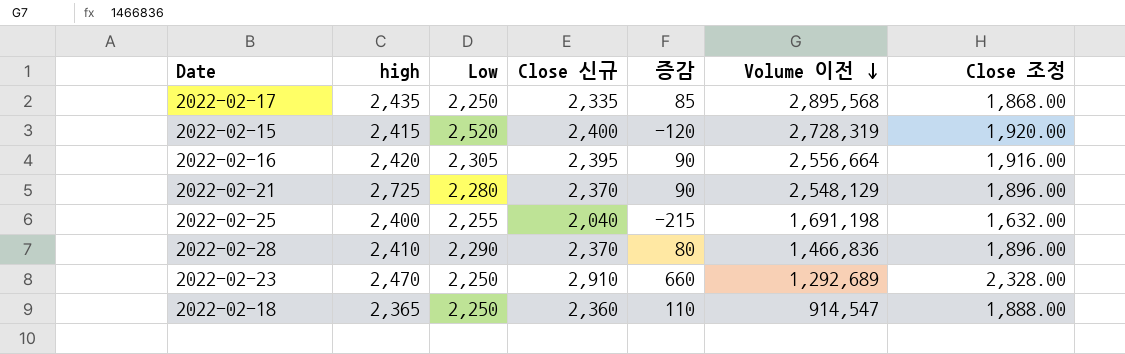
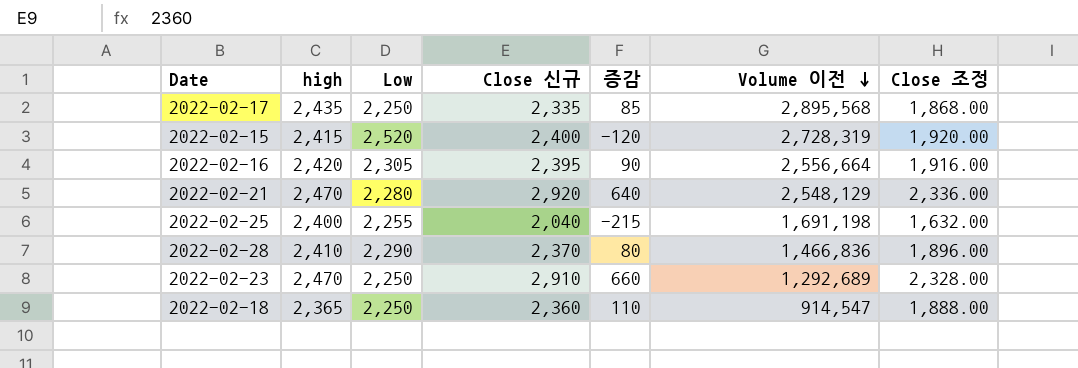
2022-02-21 | high: 2,725 -> 2,470
2022-02-21 | Close 신규: 2,370 -> 2,920
2022-02-21 | 증감: 90 -> 640
2022-02-21 | Close 조정: 1,896.00 -> 2,336.00

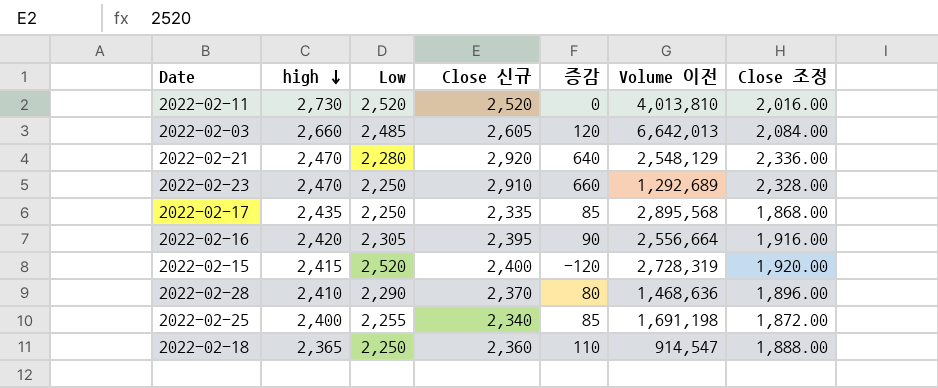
row order: Volume 이전 descending -> high descending
row 2022-02-11: none -> 2,730 | 2,520 | 2,520 | 0 | 4,013,810 | 2,016.00
row 2022-02-03: none -> 2,660 | 2,485 | 2,605 | 120 | 6,642,013 | 2,084.00
2022-02-28 | Volume 이전: 1,466,836 -> 1,468,636
2022-02-25 | Close 신규: 2,040 -> 2,340
2022-02-25 | 증감: -215 -> 85
2022-02-25 | Close 조정: 1,632.00 -> 1,872.00

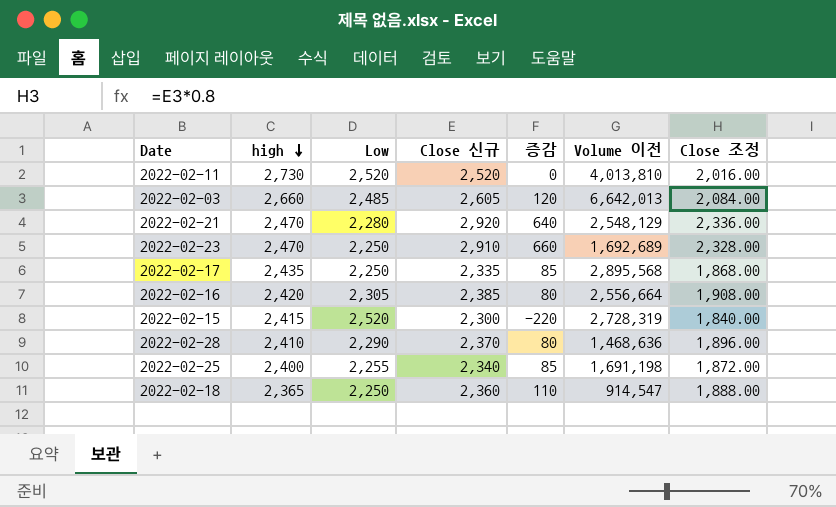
2022-02-23 | Volume 이전: 1,292,689 -> 1,692,689
2022-02-16 | Close 신규: 2,395 -> 2,385
2022-02-16 | 증감: 90 -> 80
2022-02-16 | Close 조정: 1,916.00 -> 1,908.00
2022-02-15 | Close 신규: 2,400 -> 2,300
2022-02-15 | 증감: -120 -> -220
2022-02-15 | Close 조정: 1,920.00 -> 1,840.00

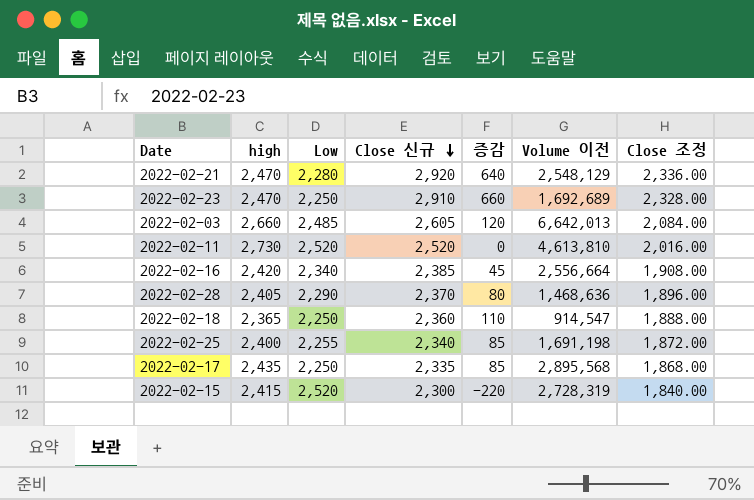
row order: high descending -> Close 신규 descending
2022-02-11 | Volume 이전: 4,013,810 -> 4,613,810
2022-02-16 | Low: 2,305 -> 2,340
2022-02-16 | 증감: 80 -> 45
2022-02-28 | high: 2,410 -> 2,405

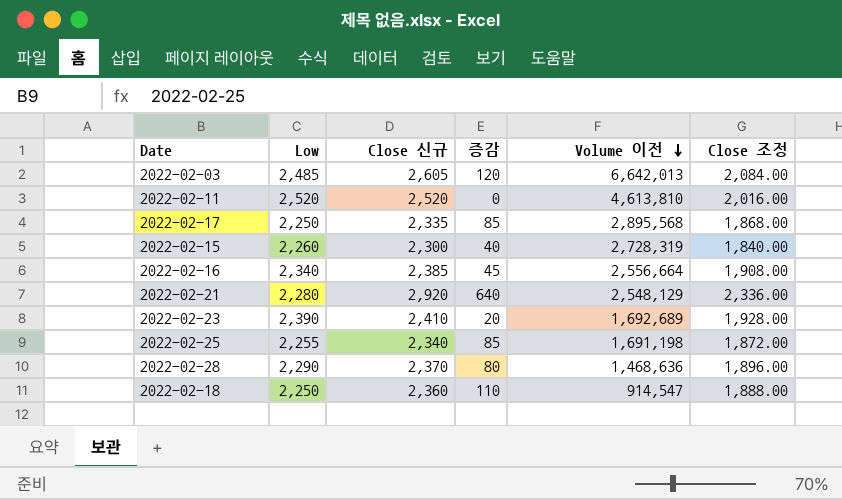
row order: Close 신규 descending -> Volume 이전 descending
column high | position: 2 -> none
2022-02-15 | Low: 2,520 -> 2,260
2022-02-15 | 증감: -220 -> 40
2022-02-23 | Low: 2,250 -> 2,390
2022-02-23 | Close 신규: 2,910 -> 2,410
2022-02-23 | 증감: 660 -> 20
2022-02-23 | Close 조정: 2,328.00 -> 1,928.00

